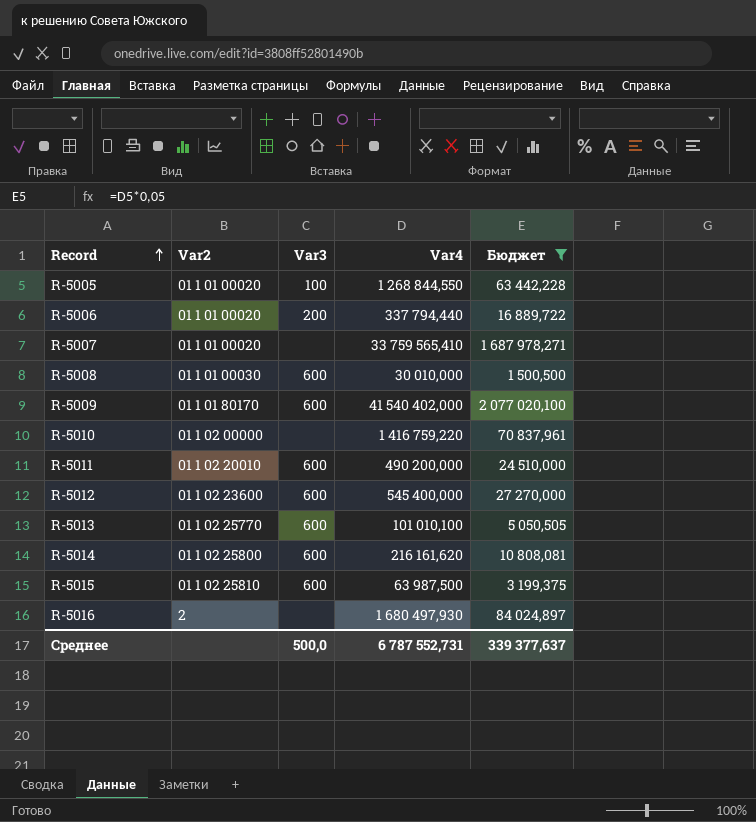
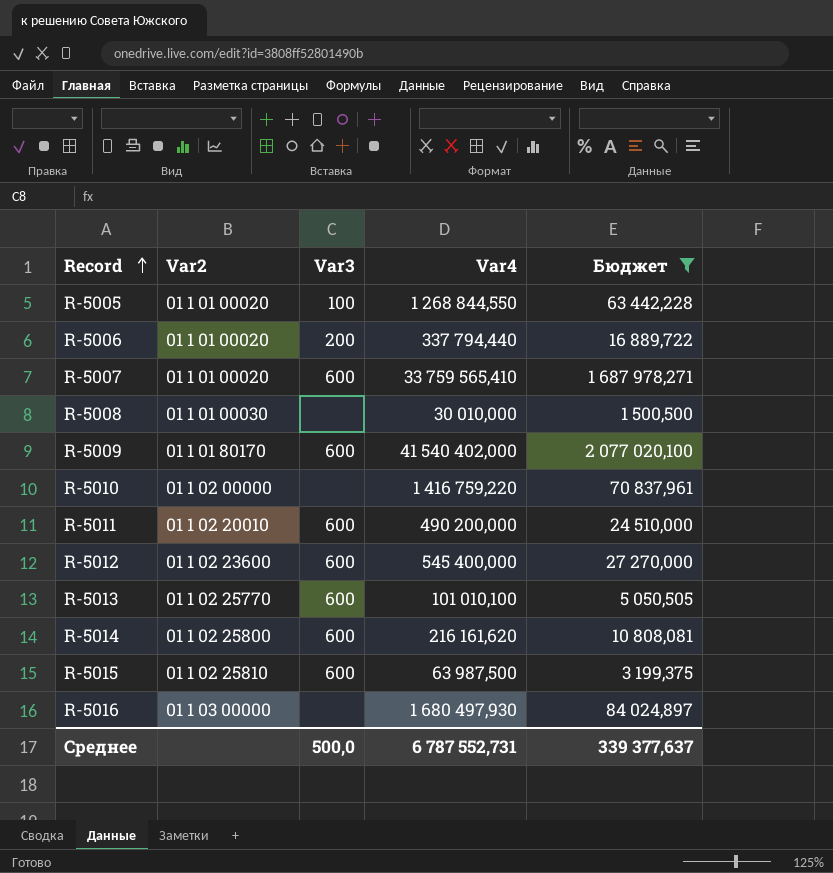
R-5007 | Var3: none -> 600
R-5008 | Var3: 600 -> none
R-5016 | Var2: 2 -> 01 1 03 00000

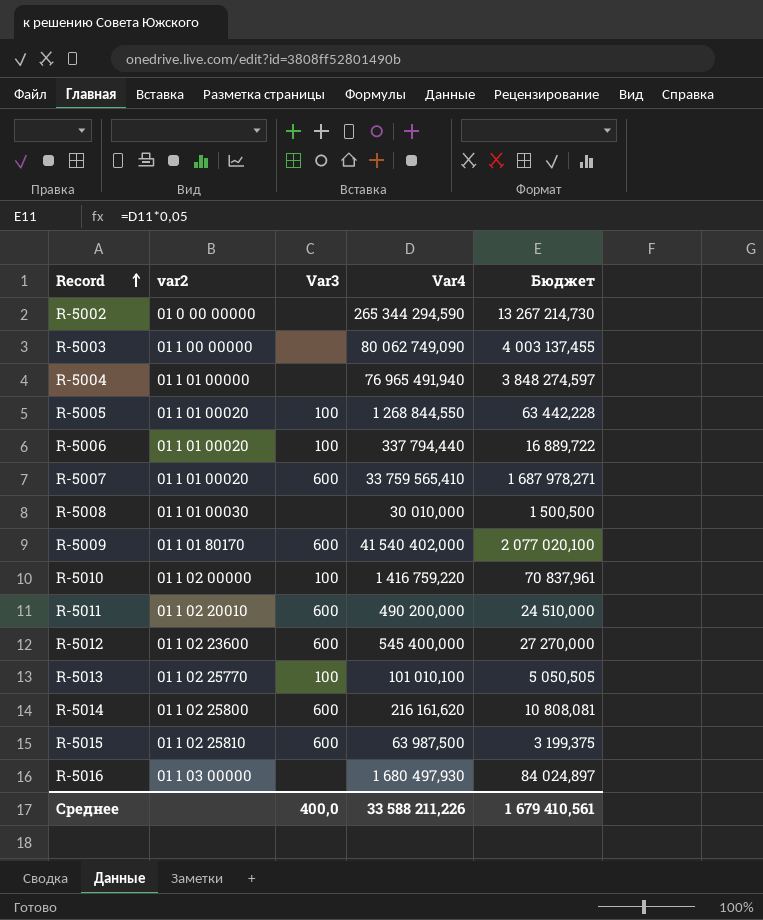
filter: Бюджет <= 2 077 020,100 -> none
column name: Var2 -> var2
R-5006 | Var3: 200 -> 100
R-5010 | Var3: none -> 100
R-5013 | Var3: 600 -> 100
Среднее | Var3: 500,0 -> 400,0
Среднее | Var4: 6 787 552,731 -> 33 588 211,226
Среднее | Бюджет: 339 377,637 -> 1 679 410,561

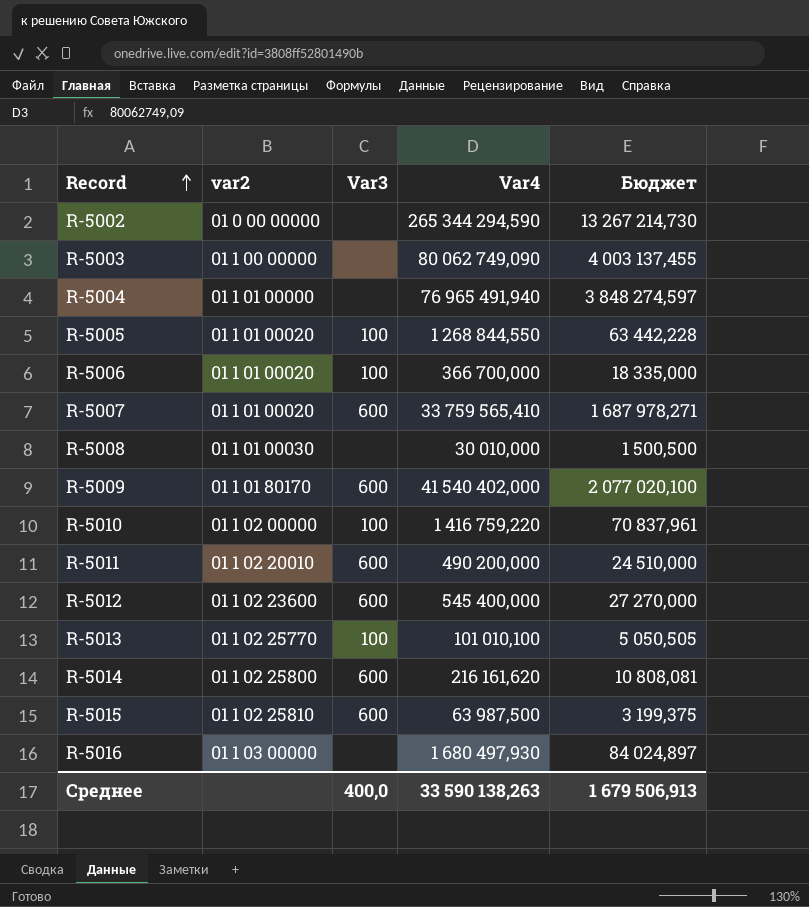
R-5006 | Var4: 337 794,440 -> 366 700,000
R-5006 | Бюджет: 16 889,722 -> 18 335,000
Среднее | Var4: 33 588 211,226 -> 33 590 138,263
Среднее | Бюджет: 1 679 410,561 -> 1 679 506,913

